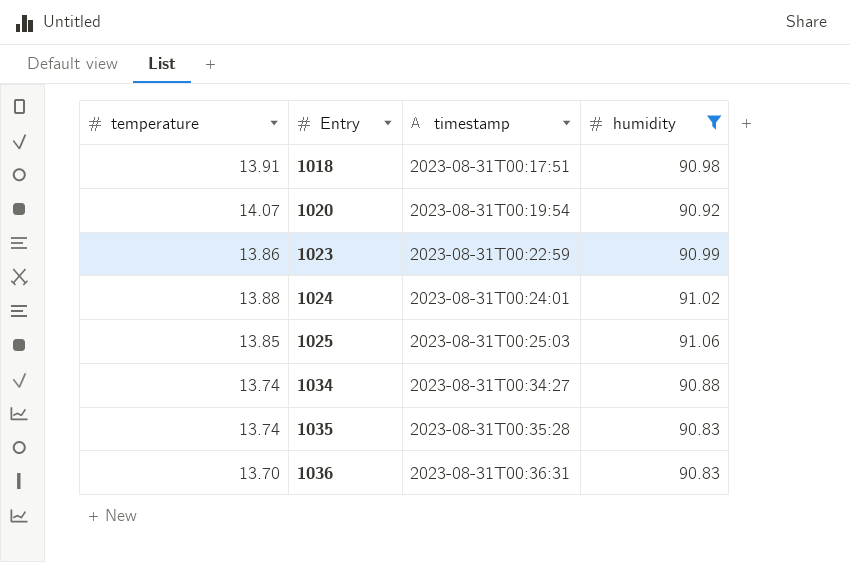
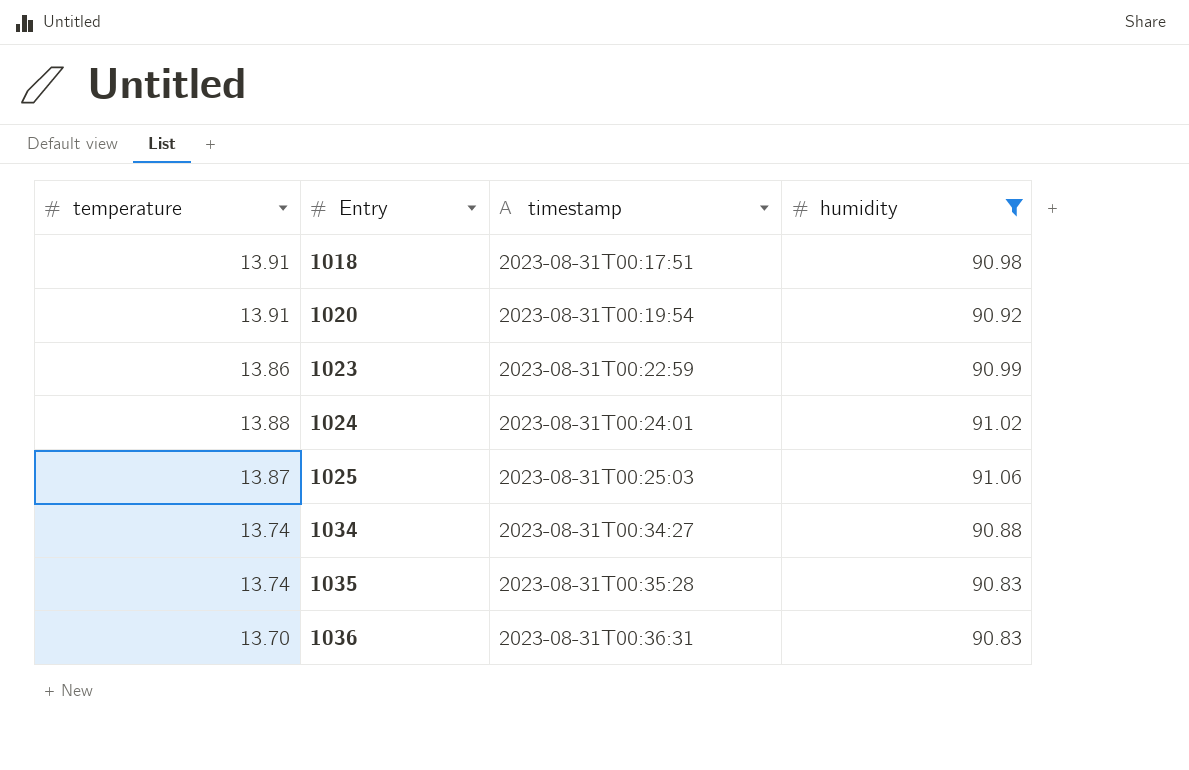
1020 | temperature: 14.07 -> 13.91
1025 | temperature: 13.85 -> 13.87

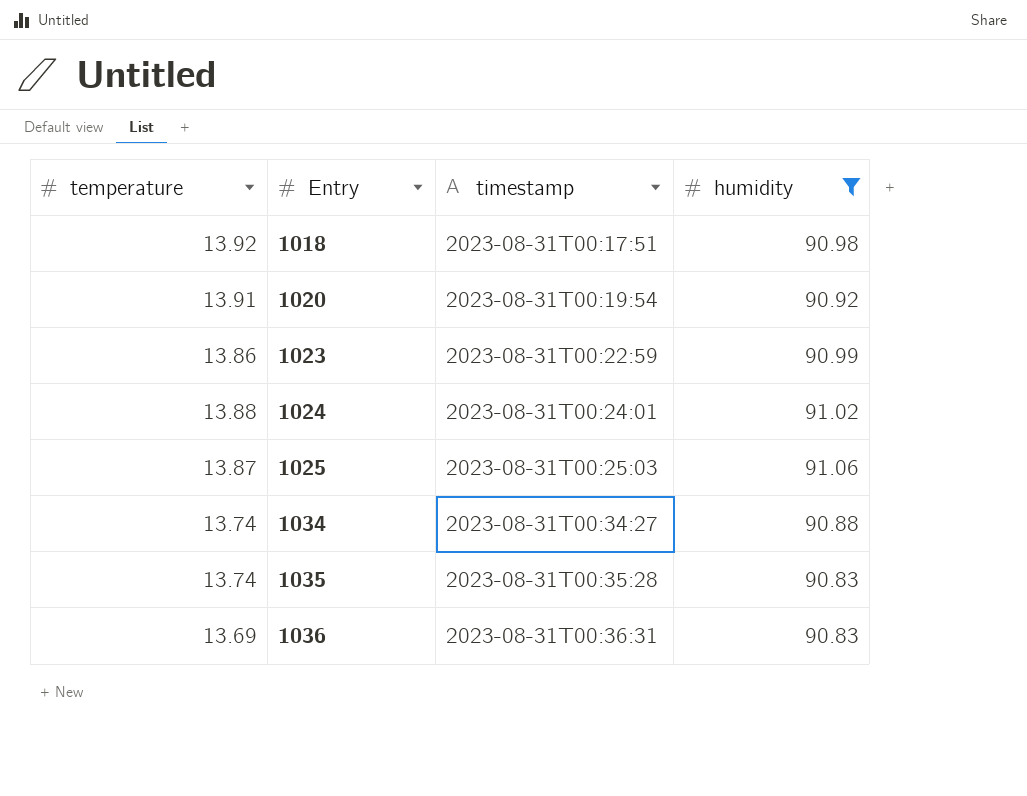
1018 | temperature: 13.91 -> 13.92
1036 | temperature: 13.70 -> 13.69

